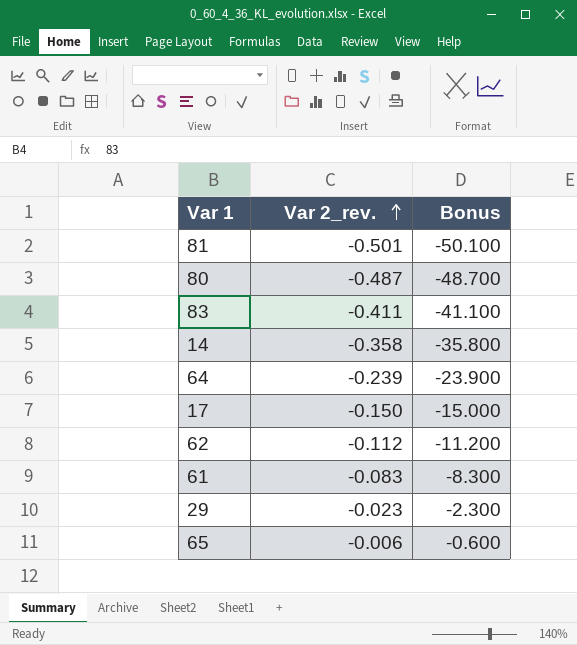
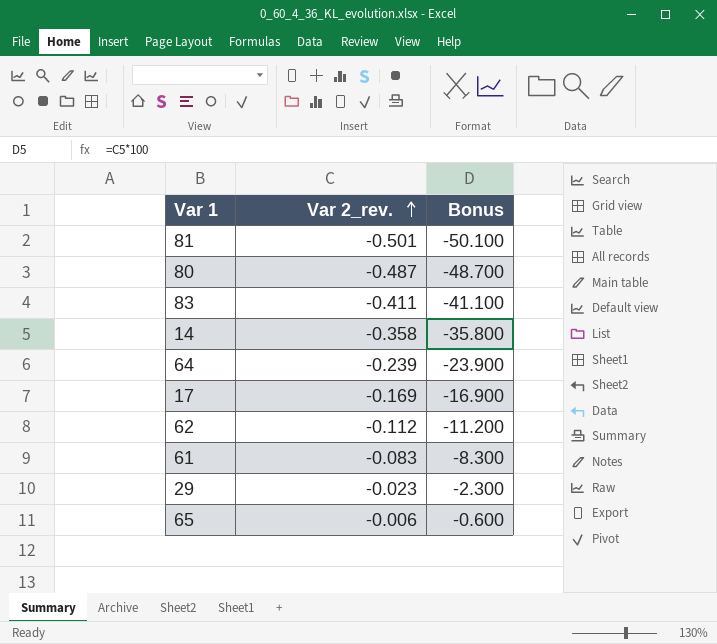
17 | Var 2_rev.: -0.150 -> -0.169
17 | Bonus: -15.000 -> -16.900

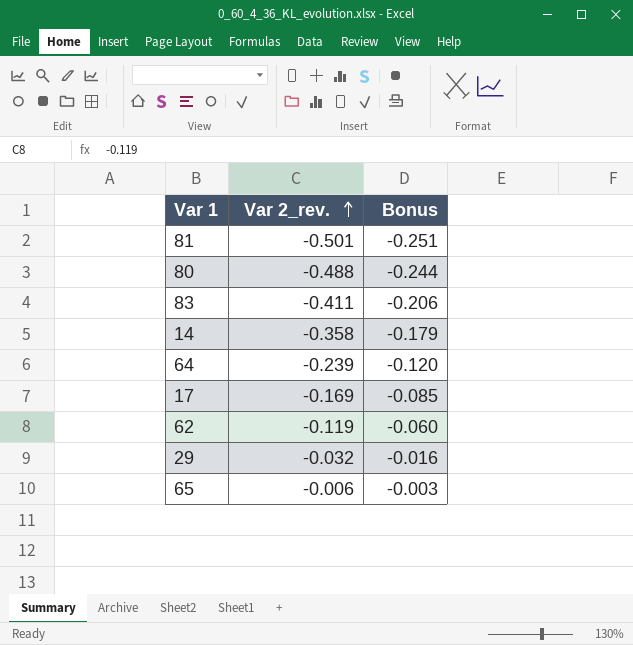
column Bonus | formula: [Var 2_rev.] * 100 -> [Var 2_rev.] * 0.5
row 61: -0.083 | -8.300 -> none
80 | Var 2_rev.: -0.487 -> -0.488
62 | Var 2_rev.: -0.112 -> -0.119
29 | Var 2_rev.: -0.023 -> -0.032

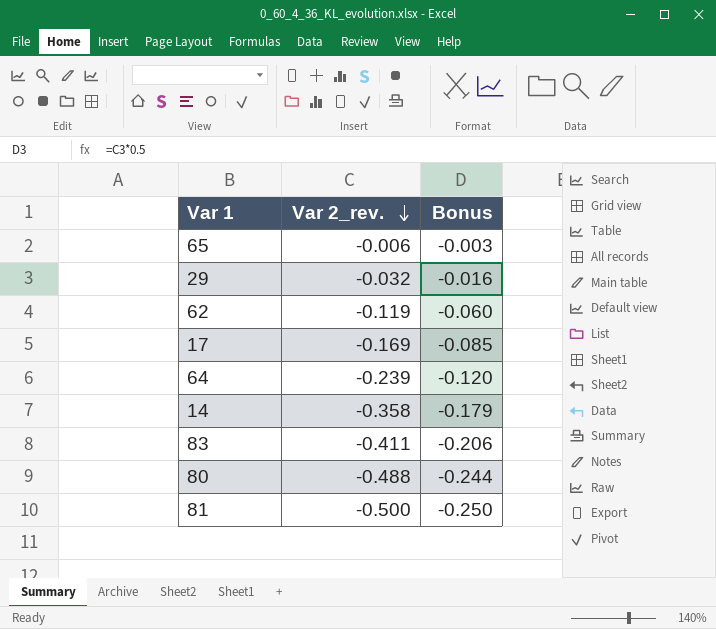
row order: Var 2_rev. ascending -> Var 2_rev. descending
81 | Var 2_rev.: -0.501 -> -0.500
81 | Bonus: -0.251 -> -0.250

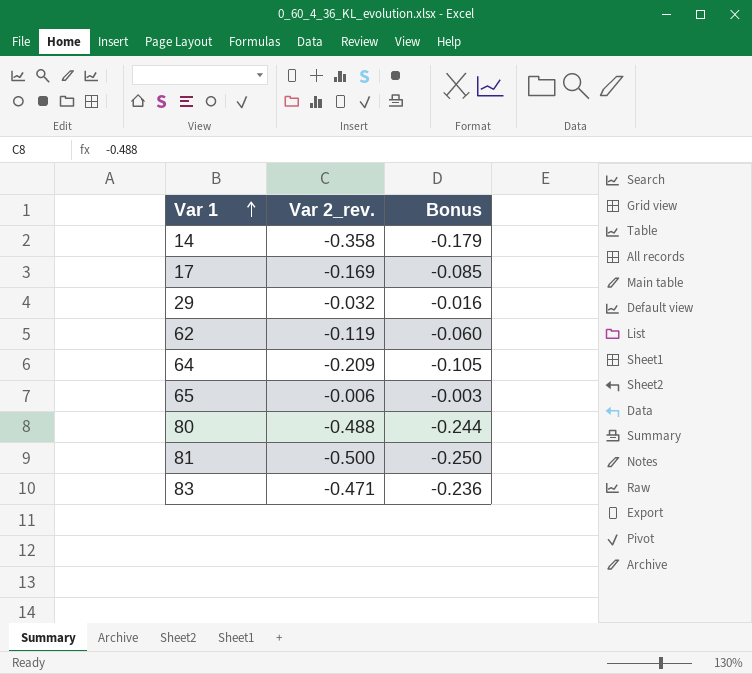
row order: Var 2_rev. descending -> Var 1 ascending
64 | Var 2_rev.: -0.239 -> -0.209
64 | Bonus: -0.120 -> -0.105
83 | Var 2_rev.: -0.411 -> -0.471
83 | Bonus: -0.206 -> -0.236

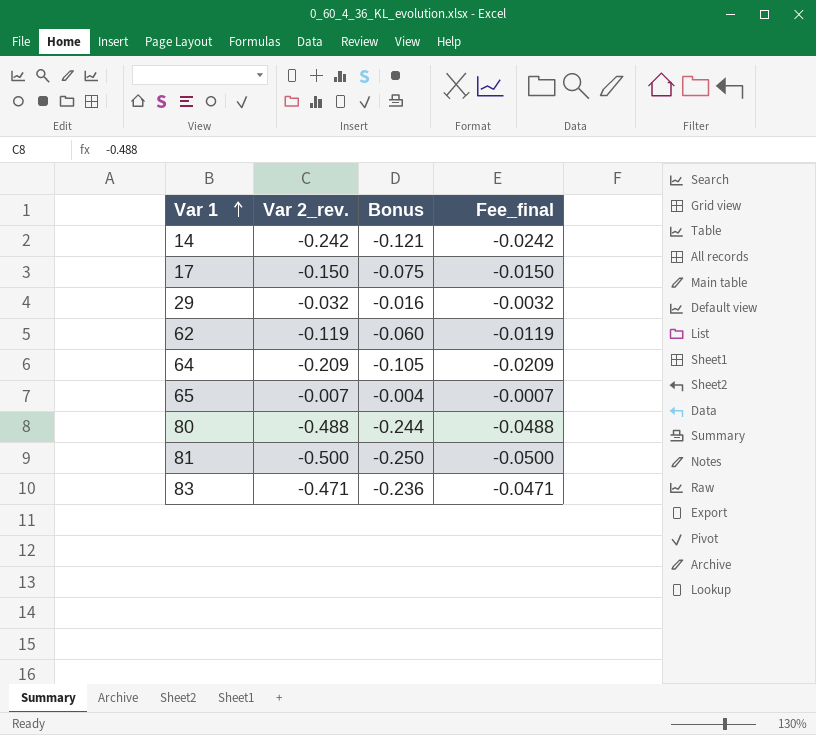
column Fee_final | formula: none -> [Var 2_rev.] * 0.1
14 | Var 2_rev.: -0.358 -> -0.242
14 | Bonus: -0.179 -> -0.121
17 | Var 2_rev.: -0.169 -> -0.150
17 | Bonus: -0.085 -> -0.075
65 | Var 2_rev.: -0.006 -> -0.007
65 | Bonus: -0.003 -> -0.004

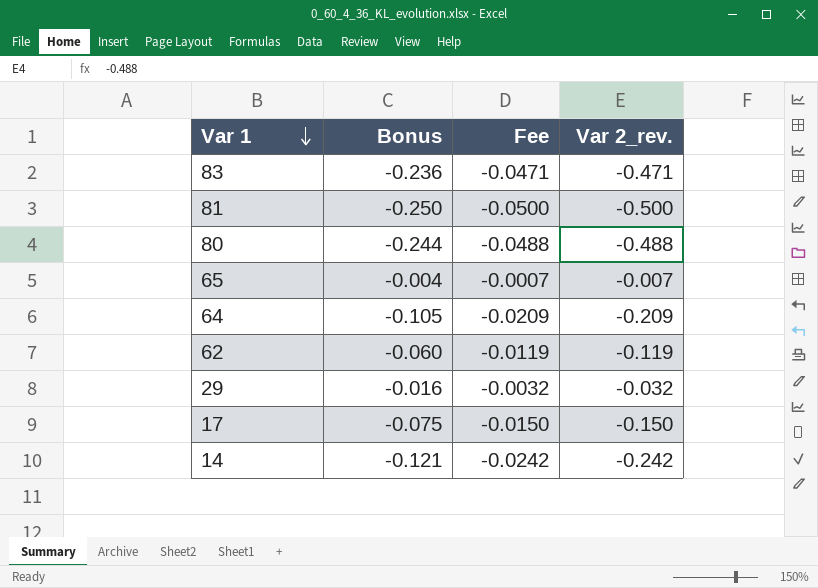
row order: Var 1 ascending -> Var 1 descending
column name: Fee_final -> Fee
column Var 2_rev. | position: 2 -> 4

